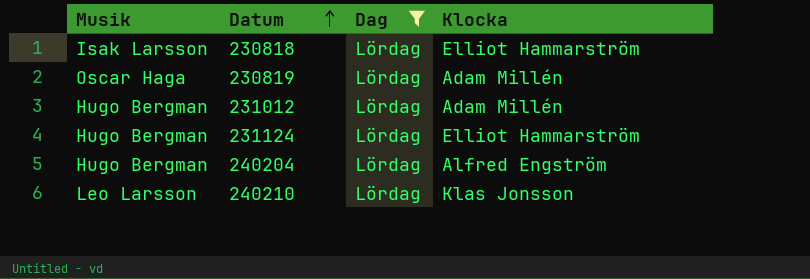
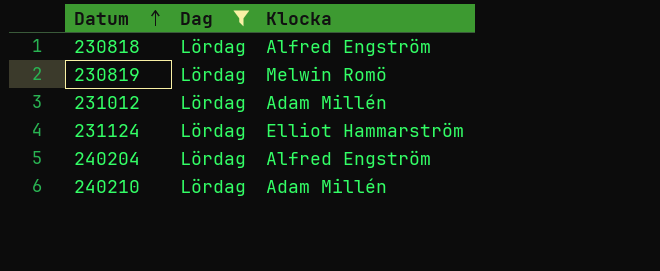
column Musik | position: 1 -> none
230818 | Klocka: Elliot Hammarström -> Alfred Engström
230819 | Klocka: Adam Millén -> Melwin Romö
240210 | Klocka: Klas Jonsson -> Adam Millén

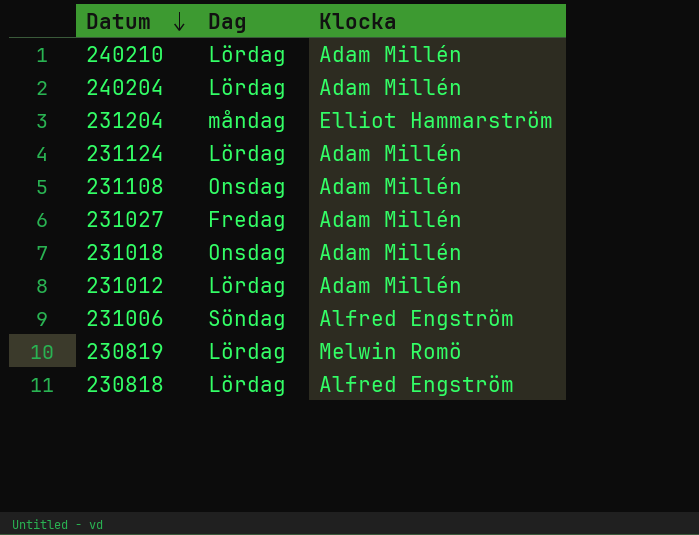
filter: Dag = Lördag -> none
row order: Datum ascending -> Datum descending
240204 | Klocka: Alfred Engström -> Adam Millén
231124 | Klocka: Elliot Hammarström -> Adam Millén

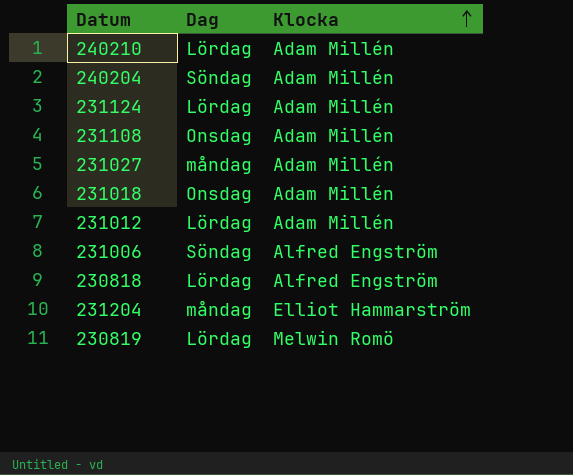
row order: Datum descending -> Klocka ascending
240204 | Dag: Lördag -> Söndag
231027 | Dag: Fredag -> måndag

